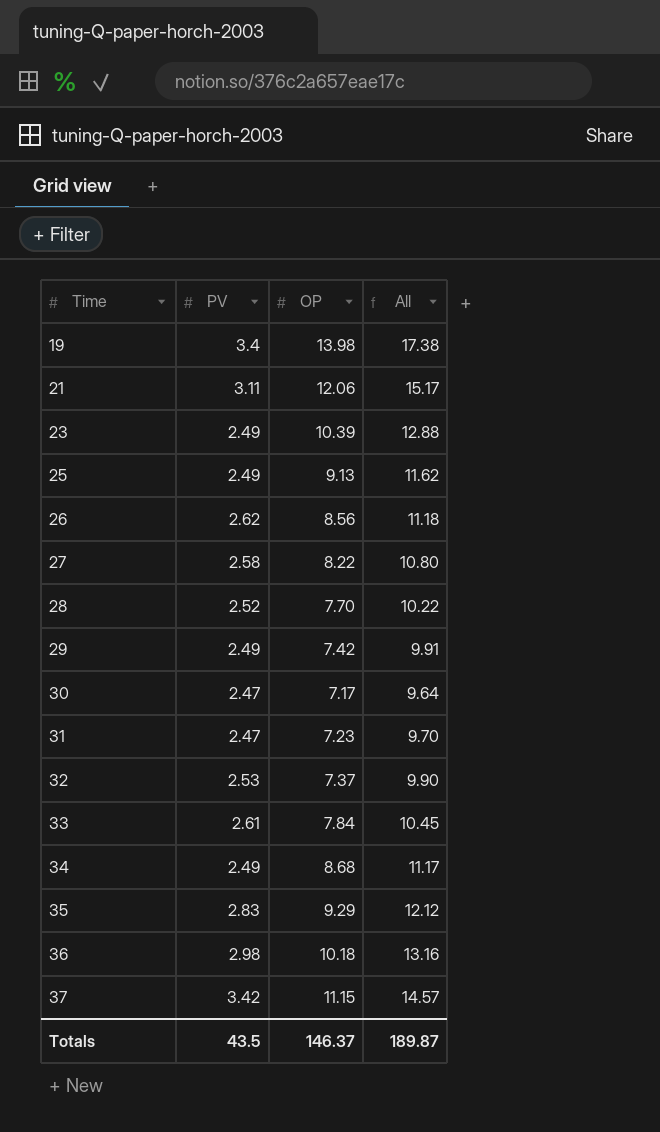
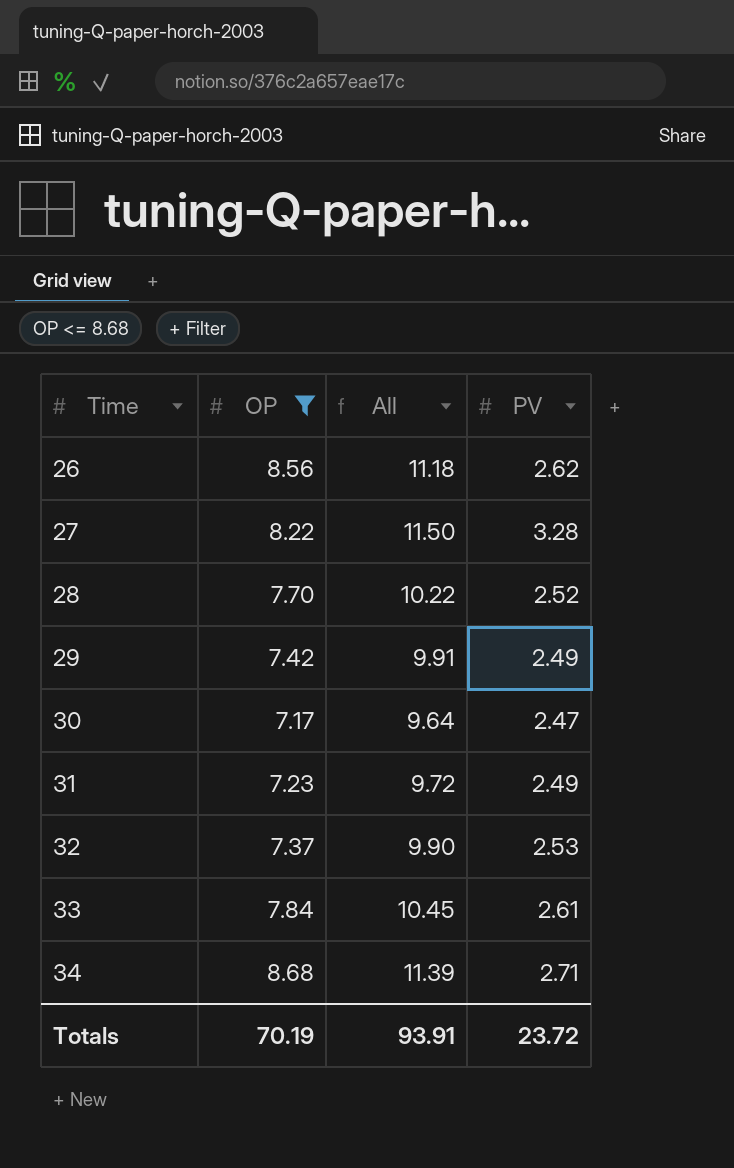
filter: none -> OP <= 8.68
column PV | position: 2 -> 4
27 | All: 10.80 -> 11.50
27 | PV: 2.58 -> 3.28
31 | All: 9.70 -> 9.72
31 | PV: 2.47 -> 2.49
34 | All: 11.17 -> 11.39
34 | PV: 2.49 -> 2.71
Totals | OP: 146.37 -> 70.19
Totals | All: 189.87 -> 93.91
Totals | PV: 43.5 -> 23.72

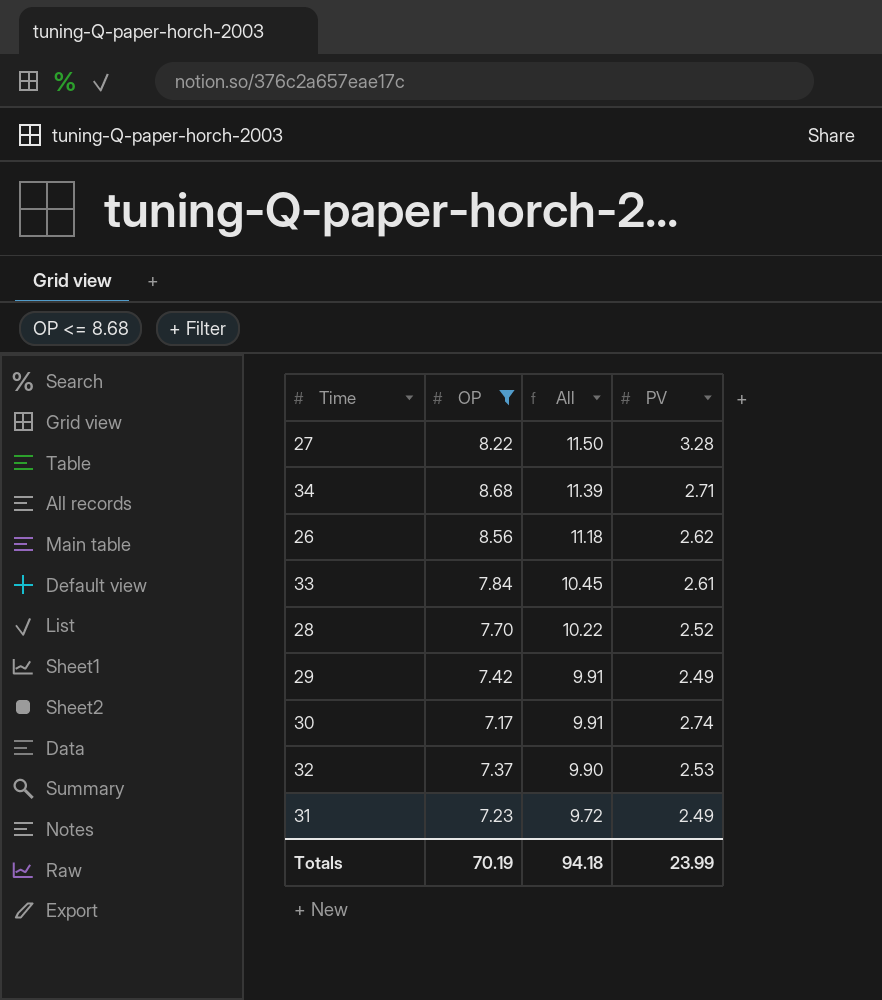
row order: Time ascending -> All descending
30 | All: 9.64 -> 9.91
30 | PV: 2.47 -> 2.74
Totals | All: 93.91 -> 94.18
Totals | PV: 23.72 -> 23.99

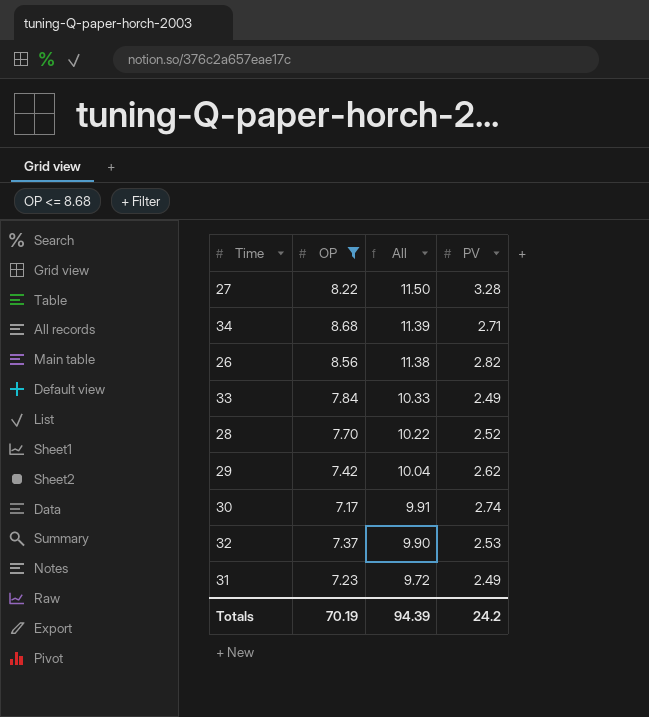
26 | All: 11.18 -> 11.38
26 | PV: 2.62 -> 2.82
33 | All: 10.45 -> 10.33
33 | PV: 2.61 -> 2.49
29 | All: 9.91 -> 10.04
29 | PV: 2.49 -> 2.62
Totals | All: 94.18 -> 94.39
Totals | PV: 23.99 -> 24.2

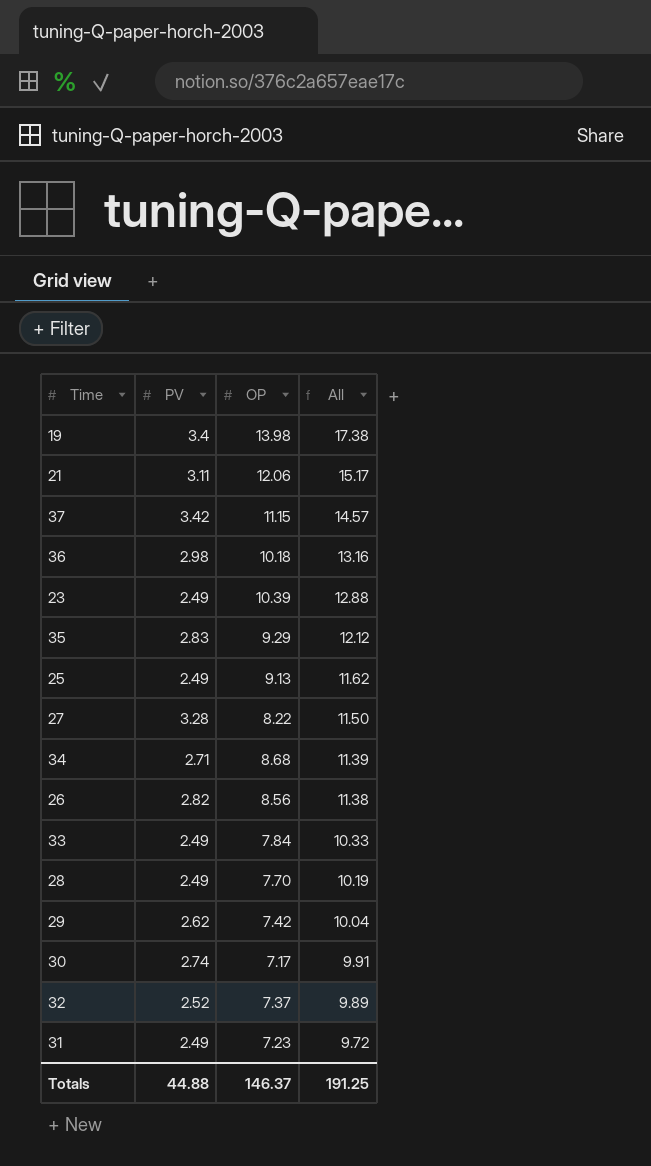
filter: OP <= 8.68 -> none
column PV | position: 4 -> 2
28 | PV: 2.52 -> 2.49
28 | All: 10.22 -> 10.19
32 | PV: 2.53 -> 2.52
32 | All: 9.90 -> 9.89
Totals | PV: 24.2 -> 44.88
Totals | OP: 70.19 -> 146.37
Totals | All: 94.39 -> 191.25

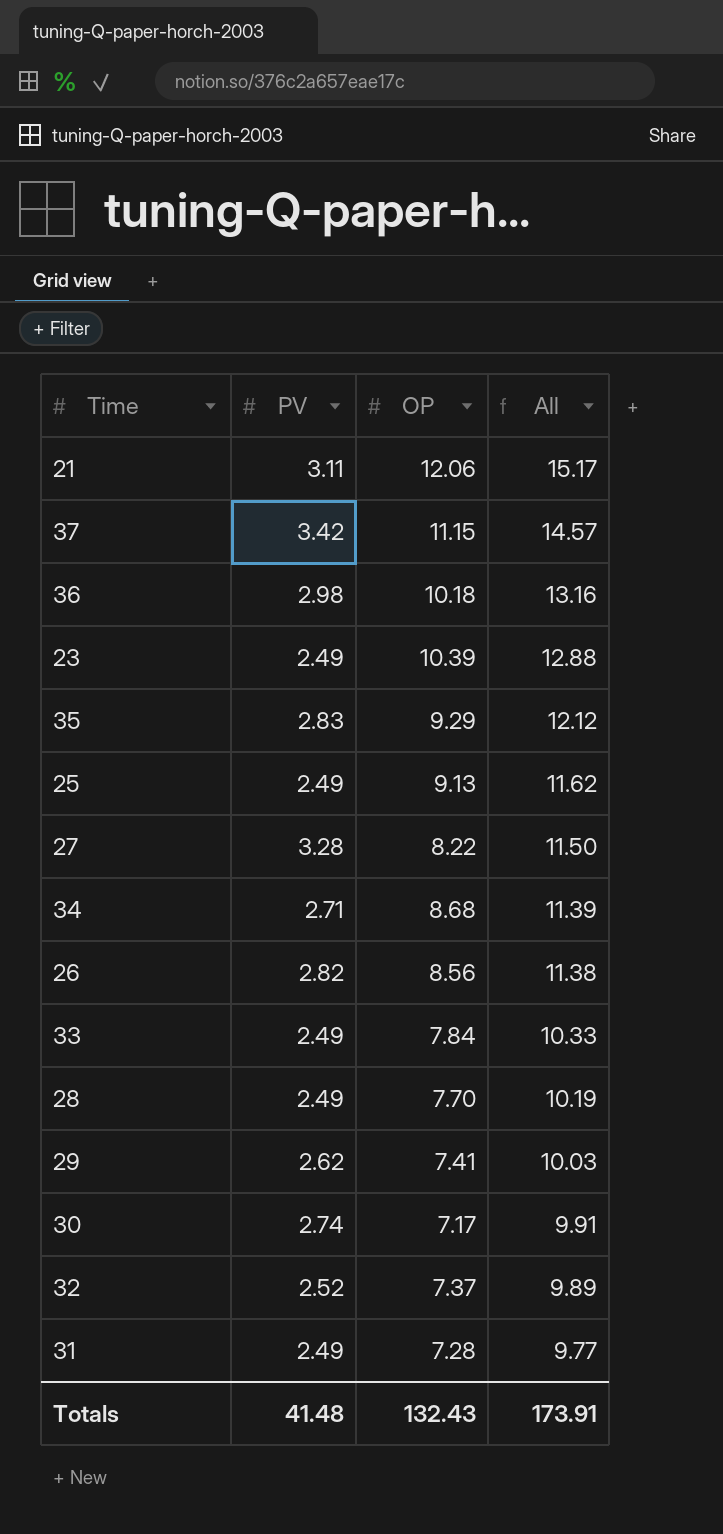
row 19: 3.4 | 13.98 | 17.38 -> none
29 | OP: 7.42 -> 7.41
29 | All: 10.04 -> 10.03
31 | OP: 7.23 -> 7.28
31 | All: 9.72 -> 9.77
Totals | PV: 44.88 -> 41.48
Totals | OP: 146.37 -> 132.43
Totals | All: 191.25 -> 173.91

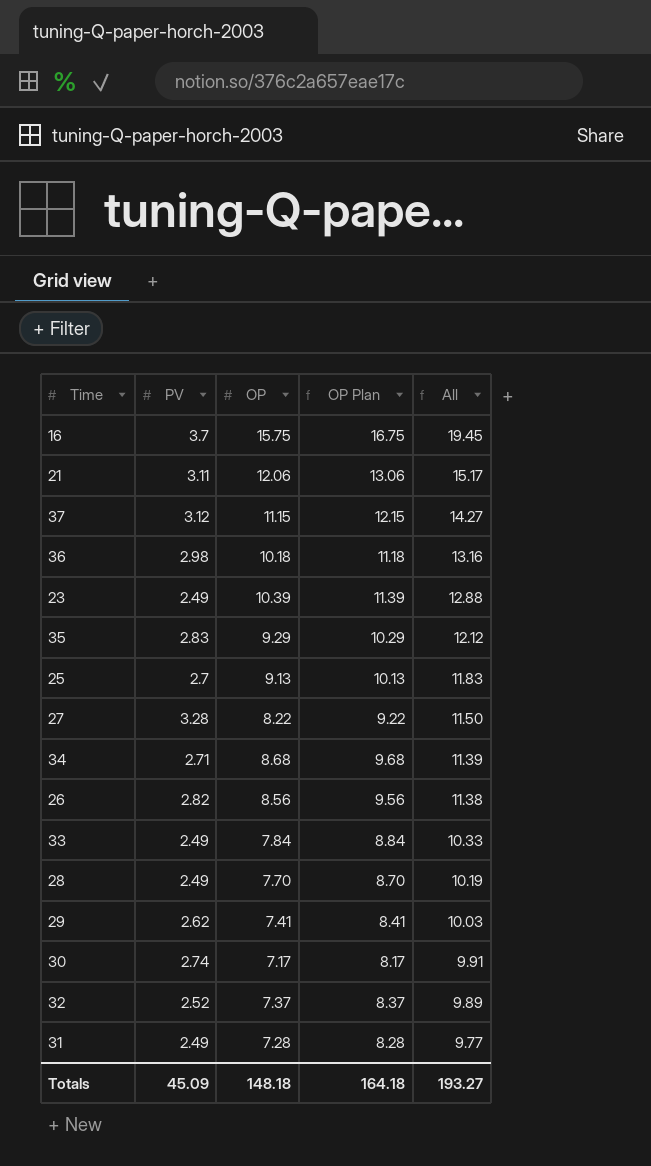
column OP Plan | formula: none -> [OP] + 1
row 16: none -> 3.7 | 15.75 | 16.75 | 19.45
37 | PV: 3.42 -> 3.12
37 | All: 14.57 -> 14.27
25 | PV: 2.49 -> 2.7
25 | All: 11.62 -> 11.83
Totals | PV: 41.48 -> 45.09
Totals | OP: 132.43 -> 148.18
Totals | All: 173.91 -> 193.27

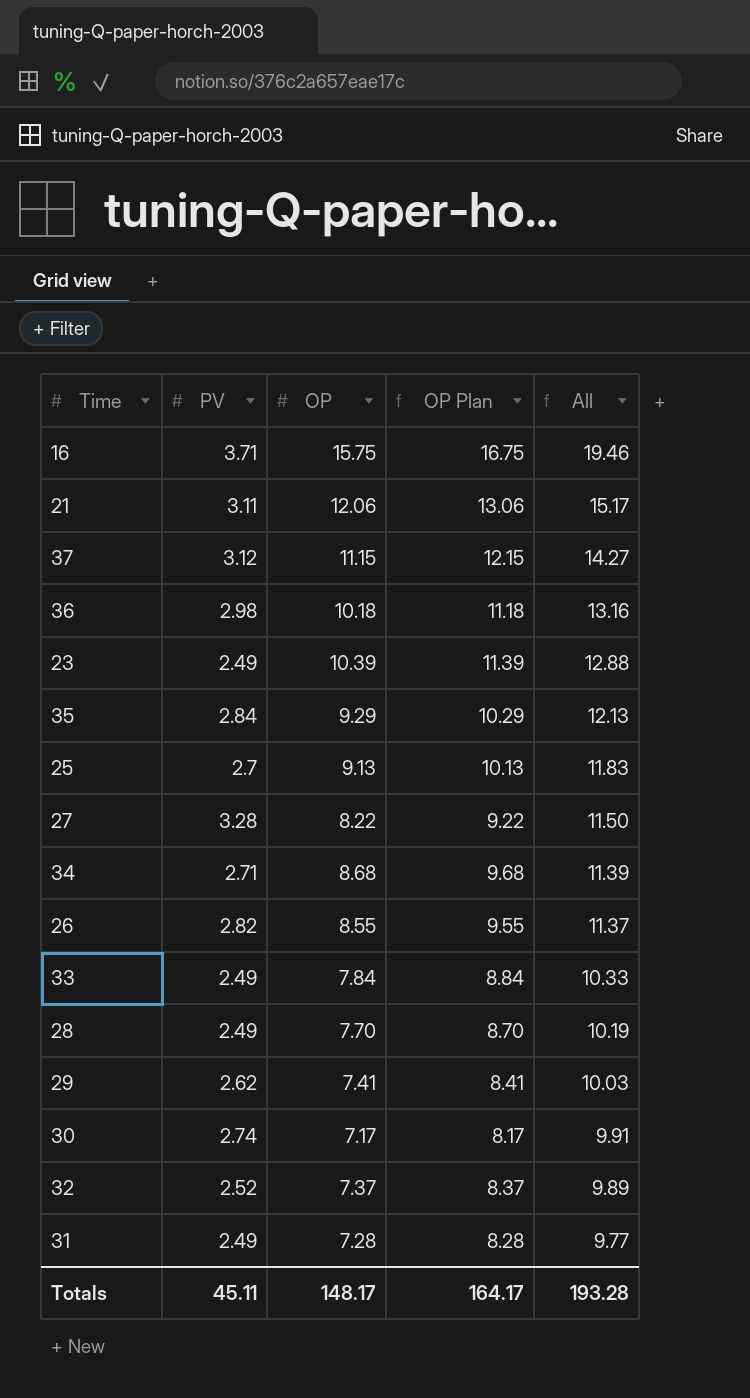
16 | PV: 3.7 -> 3.71
16 | All: 19.45 -> 19.46
35 | PV: 2.83 -> 2.84
35 | All: 12.12 -> 12.13
26 | OP: 8.56 -> 8.55
26 | OP Plan: 9.56 -> 9.55
26 | All: 11.38 -> 11.37
Totals | PV: 45.09 -> 45.11
Totals | OP: 148.18 -> 148.17
Totals | OP Plan: 164.18 -> 164.17
Totals | All: 193.27 -> 193.28

